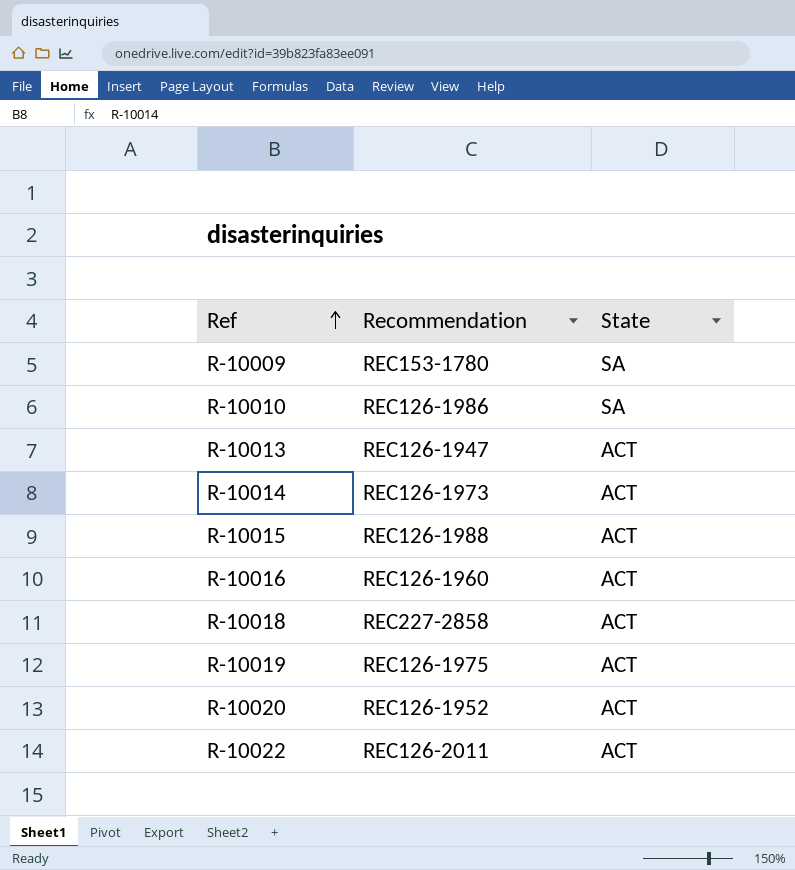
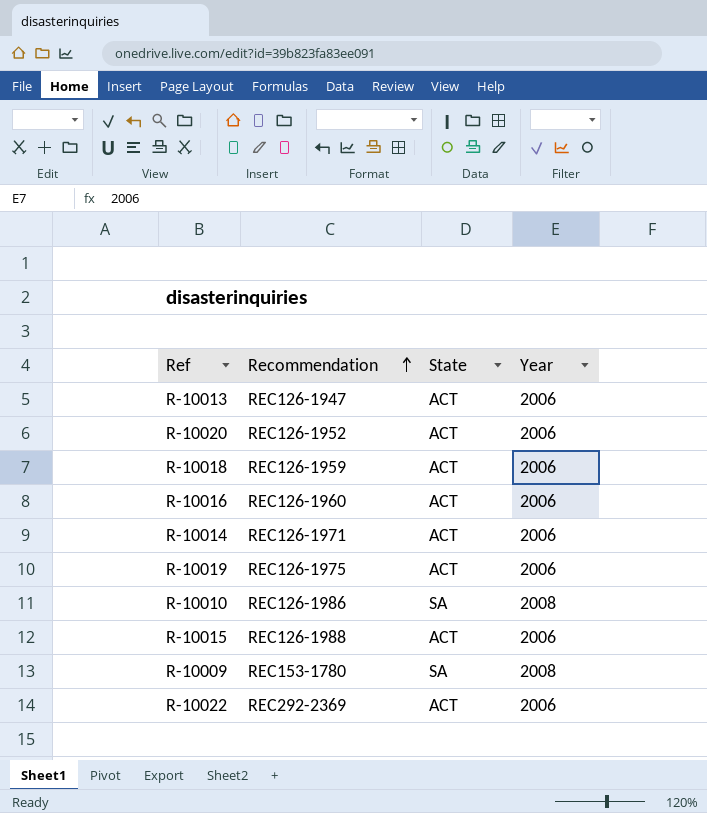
row order: Ref ascending -> Recommendation ascending
column Year | position: none -> 4
R-10018 | Recommendation: REC227-2858 -> REC126-1959
R-10014 | Recommendation: REC126-1973 -> REC126-1971
R-10022 | Recommendation: REC126-2011 -> REC292-2369

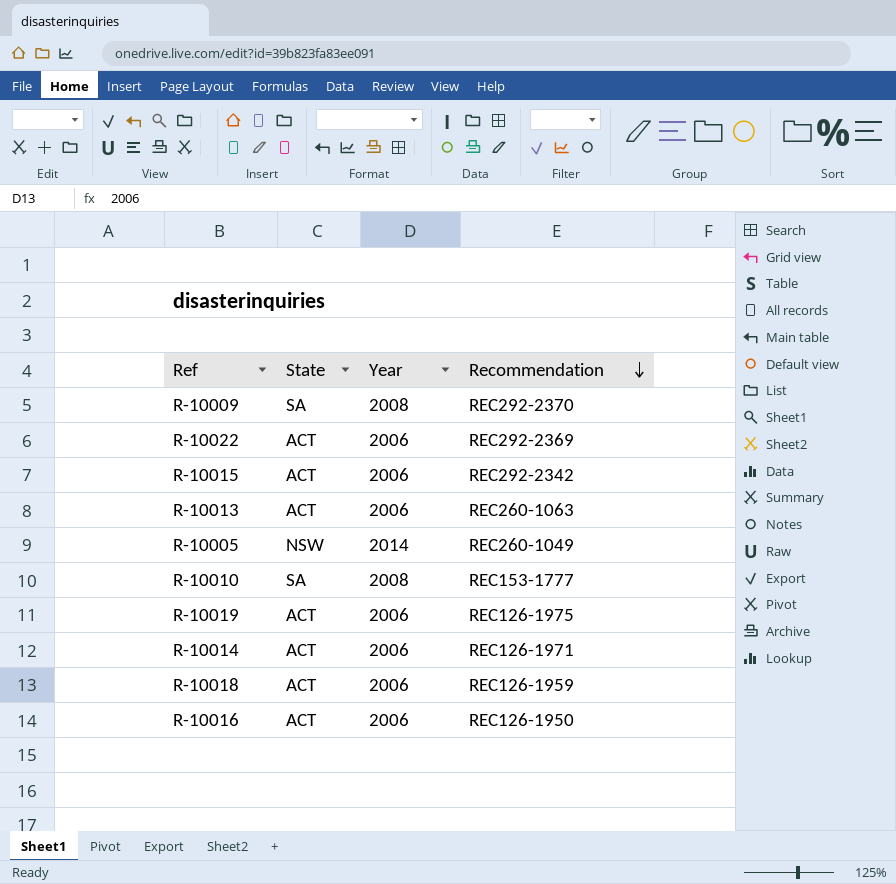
row order: Recommendation ascending -> Recommendation descending
column Recommendation | position: 2 -> 4
row R-10020: REC126-1952 | ACT | 2006 -> none
R-10009 | Recommendation: REC153-1780 -> REC292-2370
R-10015 | Recommendation: REC126-1988 -> REC292-2342
R-10013 | Recommendation: REC126-1947 -> REC260-1063
row R-10005: none -> NSW | 2014 | REC260-1049
R-10010 | Recommendation: REC126-1986 -> REC153-1777
R-10016 | Recommendation: REC126-1960 -> REC126-1950

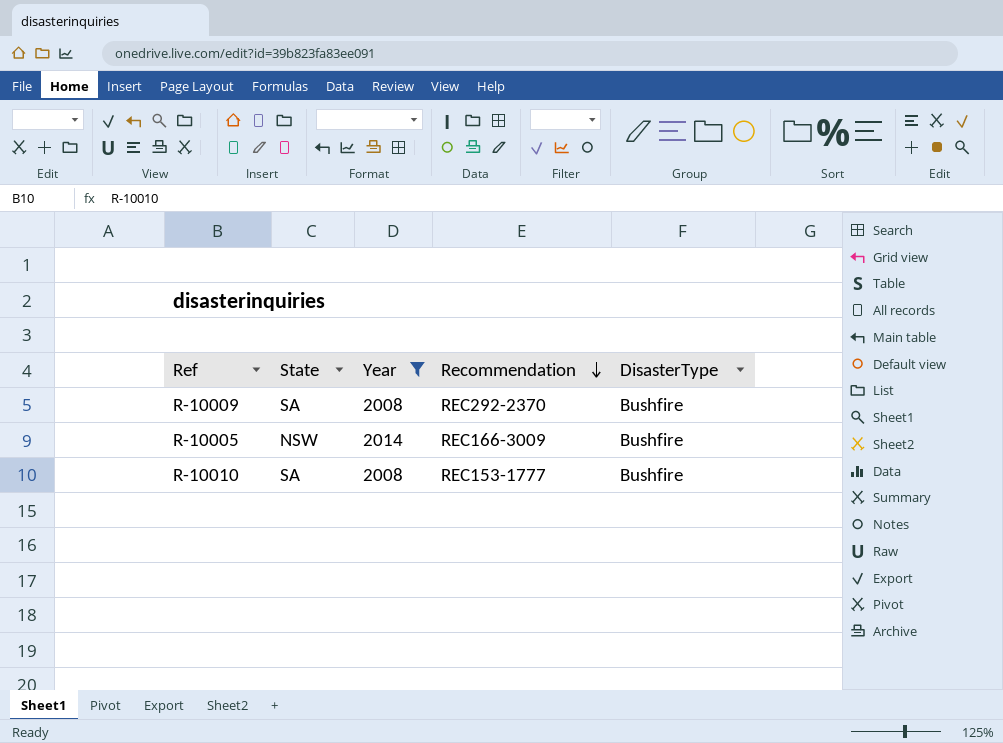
filter: none -> Year != 2006
column DisasterType | position: none -> 5
R-10005 | Recommendation: REC260-1049 -> REC166-3009

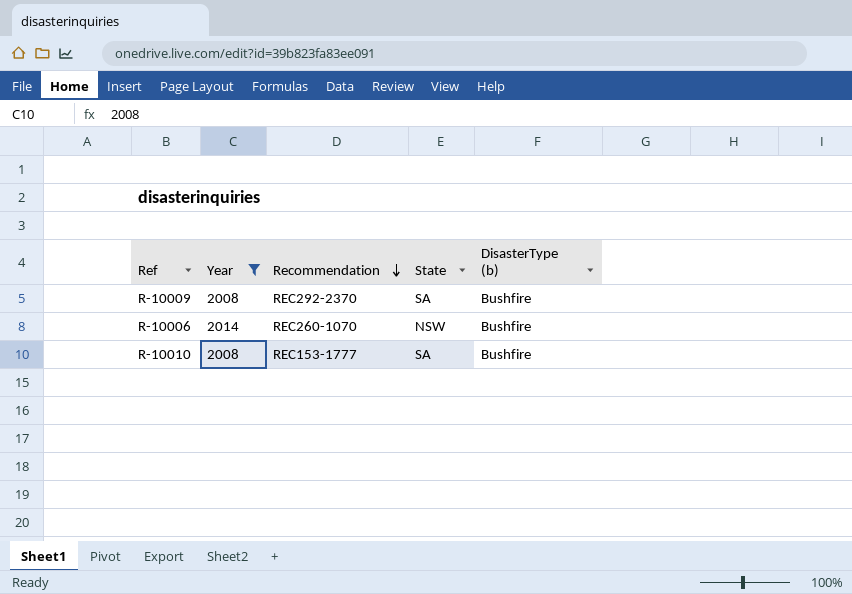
column State | position: 2 -> 4
column name: DisasterType -> DisasterType (b)
row R-10005: NSW | 2014 | REC166-3009 | Bushfire -> none
row R-10006: none -> 2014 | REC260-1070 | NSW | Bushfire

